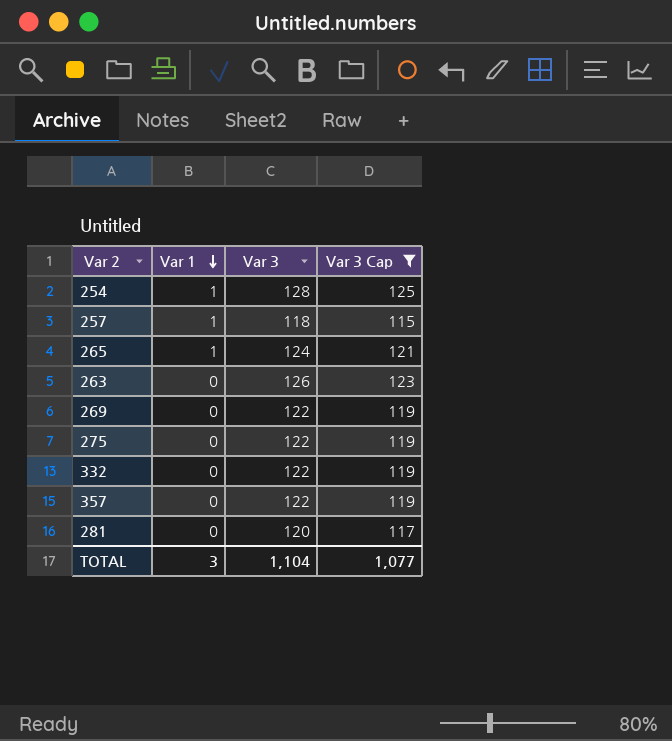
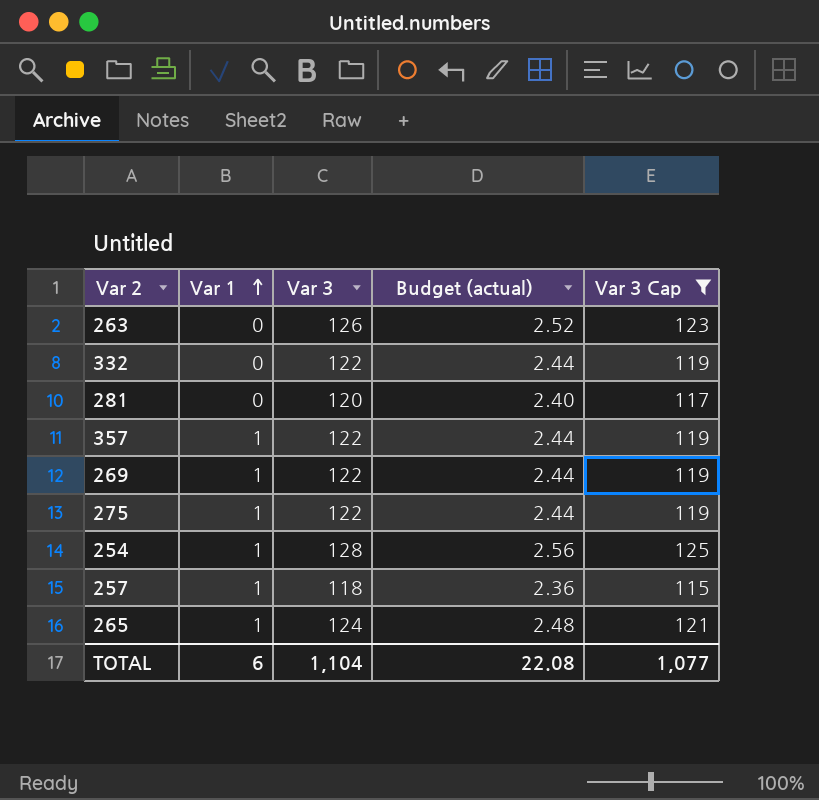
row order: Var 1 descending -> Var 1 ascending
column Budget (actual) | formula: none -> [Var 3] * 0.02
357 | Var 1: 0 -> 1
269 | Var 1: 0 -> 1
275 | Var 1: 0 -> 1
TOTAL | Var 1: 3 -> 6

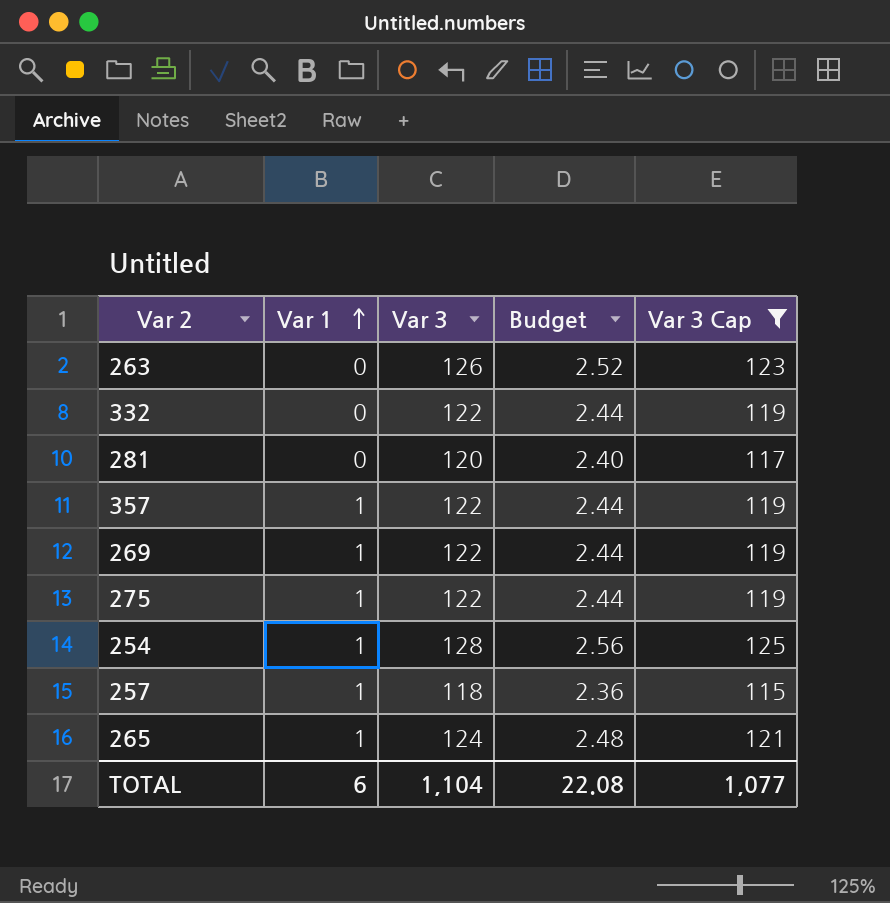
column name: Budget (actual) -> Budget

